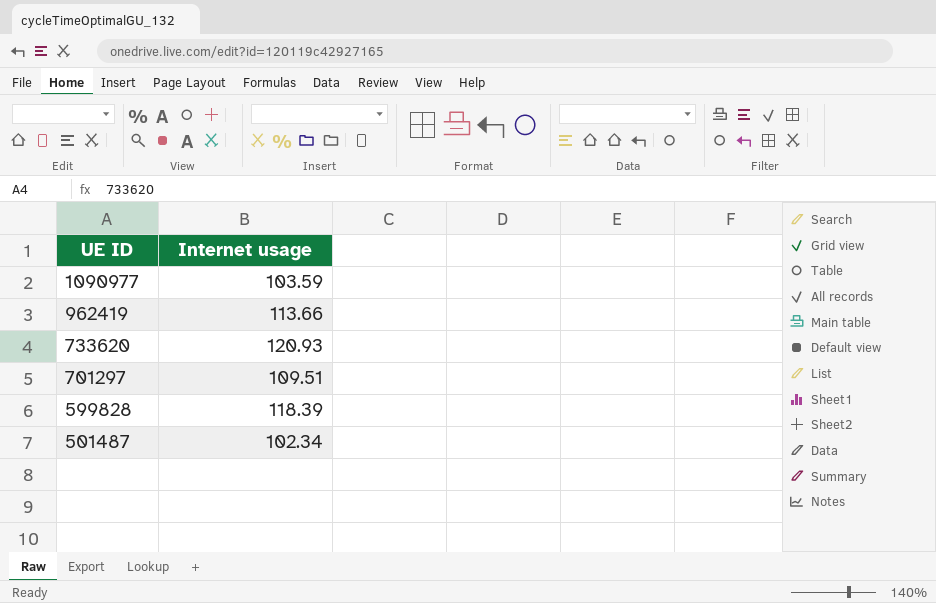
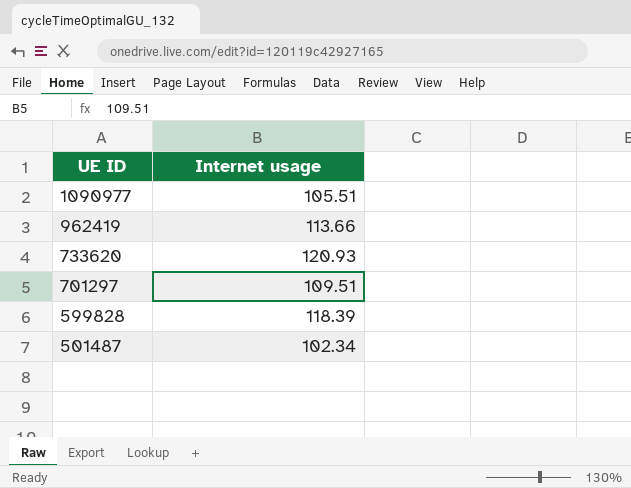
1090977 | Internet usage: 103.59 -> 105.51

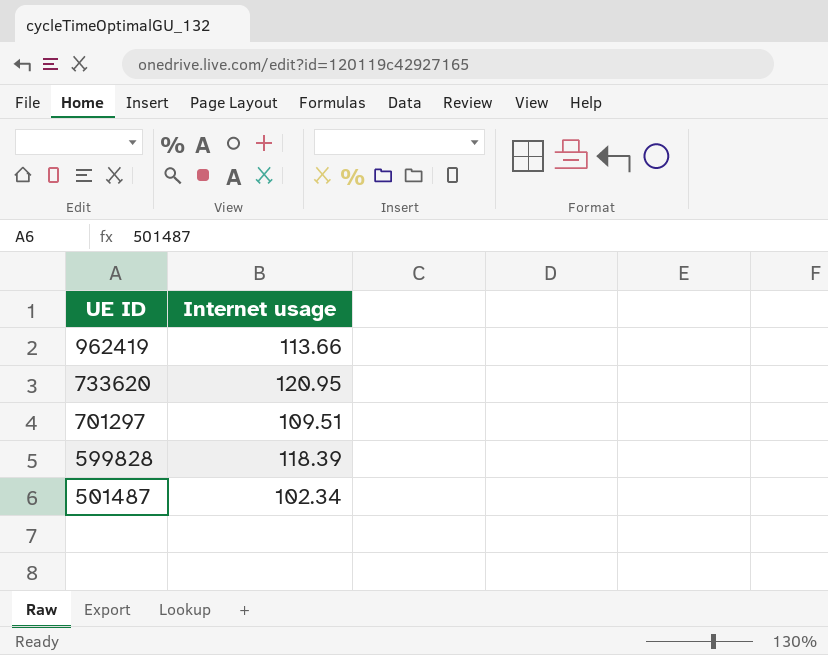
row 1090977: 105.51 -> none
733620 | Internet usage: 120.93 -> 120.95

